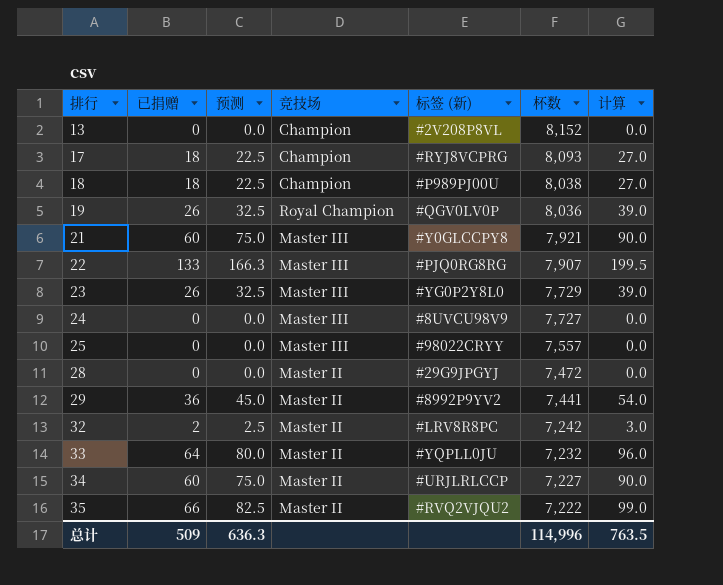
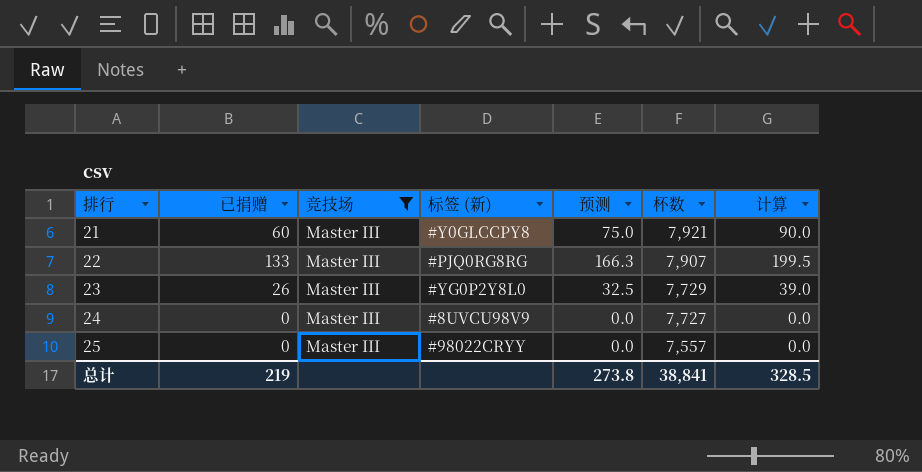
filter: none -> 竞技场 = Master III
column 预测 | position: 3 -> 5
总计 | 已捐赠: 509 -> 219
总计 | 预测: 636.3 -> 273.8
总计 | 杯数: 114,996 -> 38,841
总计 | 计算: 763.5 -> 328.5

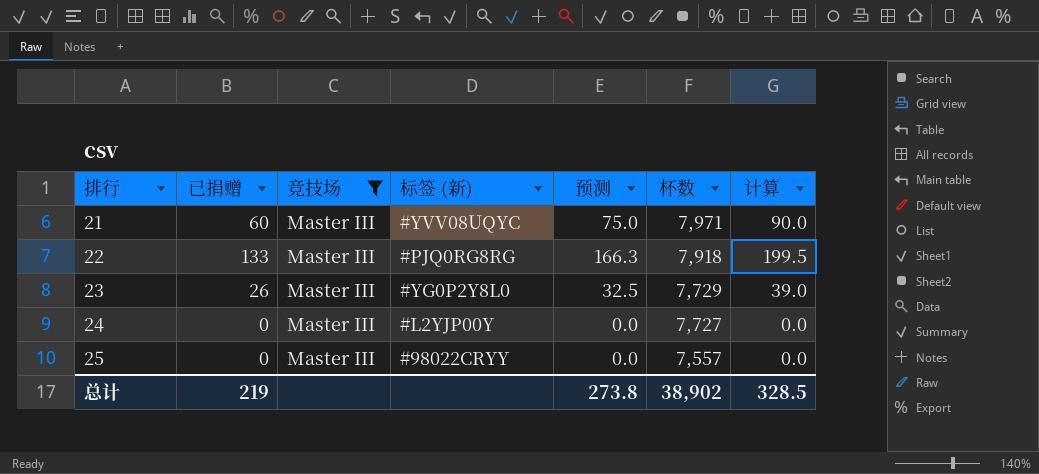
21 | 标签 (新): #Y0GLCCPY8 -> #YVV08UQYC
21 | 杯数: 7,921 -> 7,971
22 | 杯数: 7,907 -> 7,918
24 | 标签 (新): #8UVCU98V9 -> #L2YJP00Y
总计 | 杯数: 38,841 -> 38,902

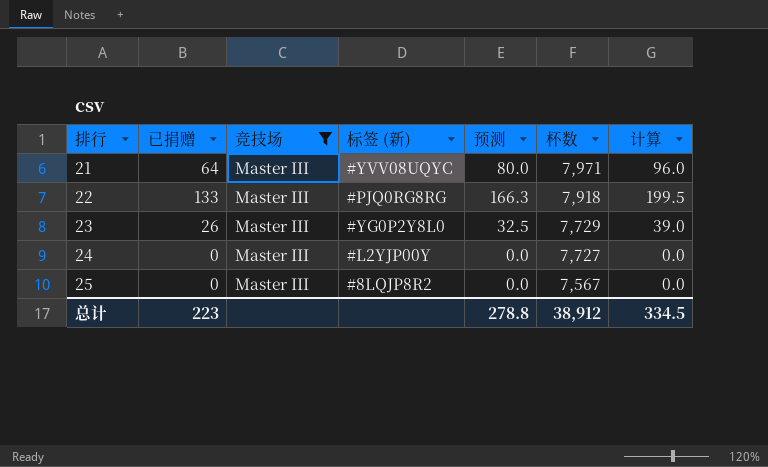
21 | 已捐赠: 60 -> 64
21 | 预测: 75.0 -> 80.0
21 | 计算: 90.0 -> 96.0
25 | 标签 (新): #98022CRYY -> #8LQJP8R2
25 | 杯数: 7,557 -> 7,567
总计 | 已捐赠: 219 -> 223
总计 | 预测: 273.8 -> 278.8
总计 | 杯数: 38,902 -> 38,912
总计 | 计算: 328.5 -> 334.5

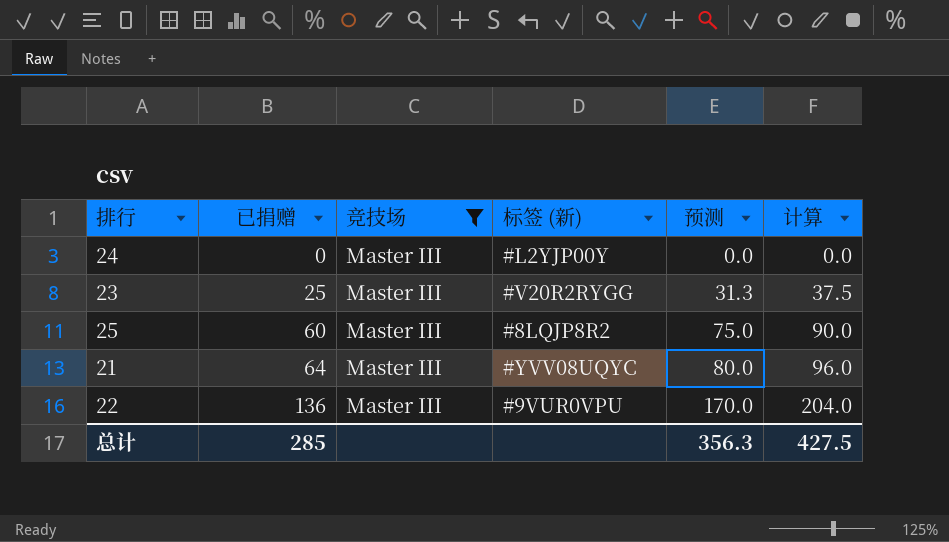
row order: 排行 ascending -> 已捐赠 ascending
column 杯数 | position: 6 -> none
23 | 已捐赠: 26 -> 25
23 | 标签 (新): #YG0P2Y8L0 -> #V20R2RYGG
23 | 预测: 32.5 -> 31.3
23 | 计算: 39.0 -> 37.5
25 | 已捐赠: 0 -> 60
25 | 预测: 0.0 -> 75.0
25 | 计算: 0.0 -> 90.0
22 | 已捐赠: 133 -> 136
22 | 标签 (新): #PJQ0RG8RG -> #9VUR0VPU
22 | 预测: 166.3 -> 170.0
22 | 计算: 199.5 -> 204.0
总计 | 已捐赠: 223 -> 285
总计 | 预测: 278.8 -> 356.3
总计 | 计算: 334.5 -> 427.5

